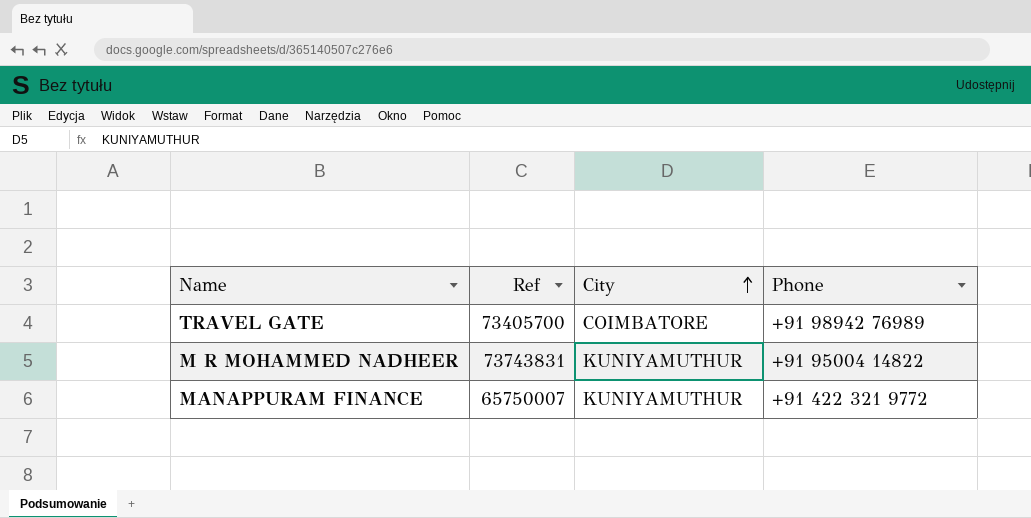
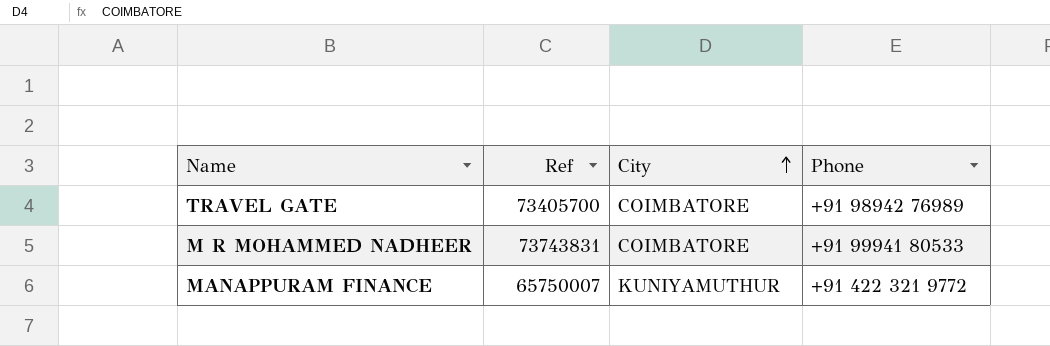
M R MOHAMMED NADHEER | City: KUNIYAMUTHUR -> COIMBATORE
M R MOHAMMED NADHEER | Phone: +91 95004 14822 -> +91 99941 80533

